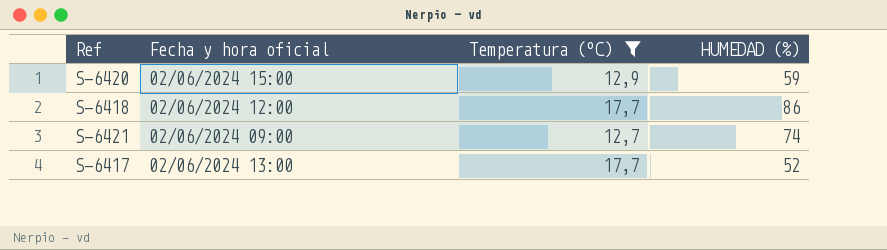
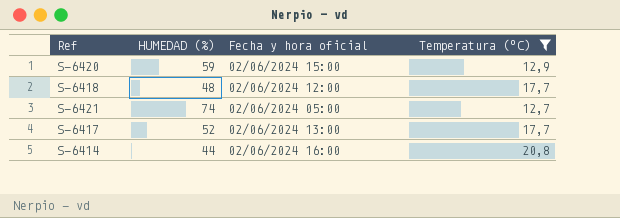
column HUMEDAD (%) | position: 4 -> 2
S-6418 | HUMEDAD (%): 86 -> 48
S-6421 | Fecha y hora oficial: 02/06/2024 09:00 -> 02/06/2024 05:00
row S-6414: none -> 44 | 02/06/2024 16:00 | 20,8

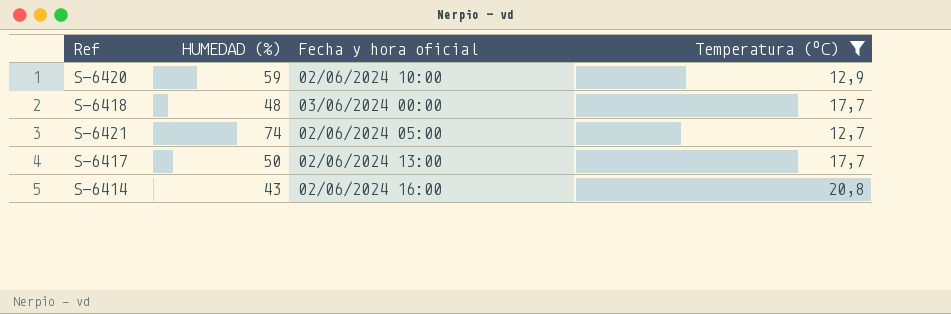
S-6420 | Fecha y hora oficial: 02/06/2024 15:00 -> 02/06/2024 10:00
S-6418 | Fecha y hora oficial: 02/06/2024 12:00 -> 03/06/2024 00:00
S-6417 | HUMEDAD (%): 52 -> 50
S-6414 | HUMEDAD (%): 44 -> 43

